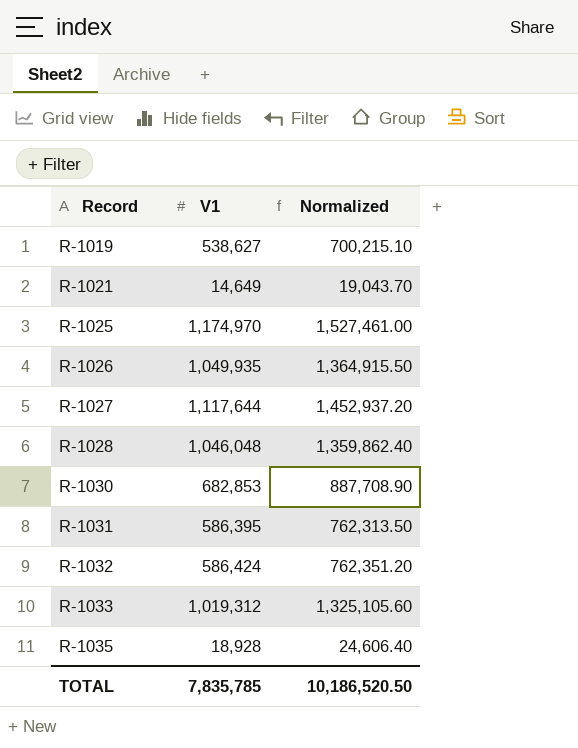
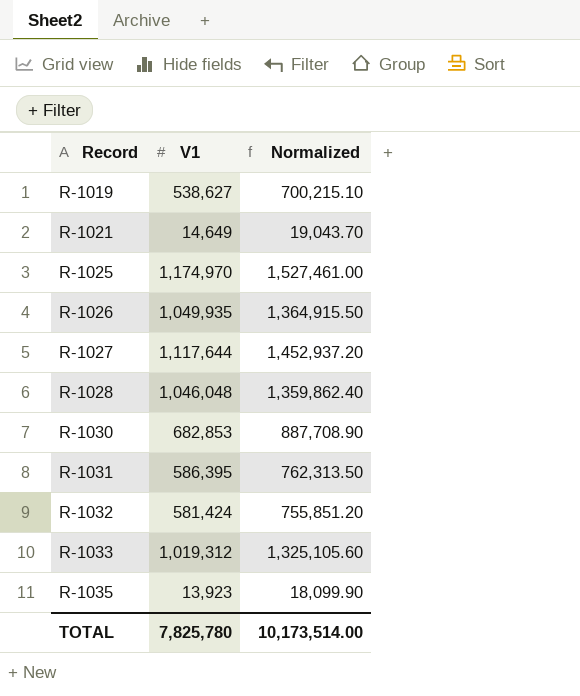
R-1032 | V1: 586,424 -> 581,424
R-1032 | Normalized: 762,351.20 -> 755,851.20
R-1035 | V1: 18,928 -> 13,923
R-1035 | Normalized: 24,606.40 -> 18,099.90
TOTAL | V1: 7,835,785 -> 7,825,780
TOTAL | Normalized: 10,186,520.50 -> 10,173,514.00

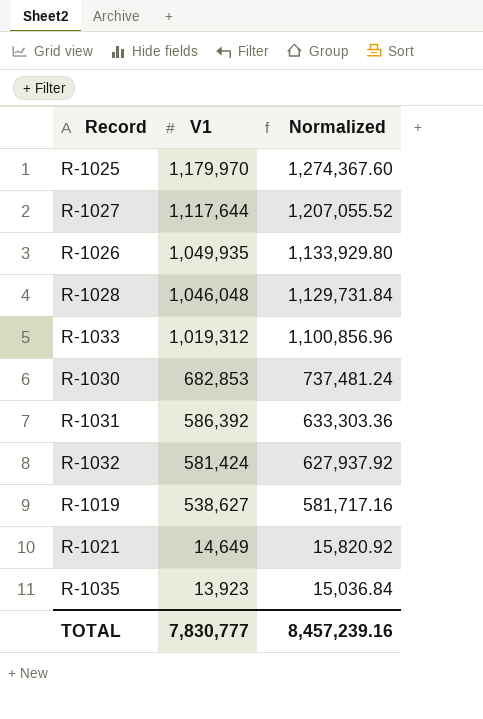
row order: Record ascending -> V1 descending
column Normalized | formula: [V1] * 1.3 -> [V1] * 1.08
R-1025 | V1: 1,174,970 -> 1,179,970
R-1031 | V1: 586,395 -> 586,392
TOTAL | V1: 7,825,780 -> 7,830,777
TOTAL | Normalized: 10,173,514.00 -> 8,457,239.16

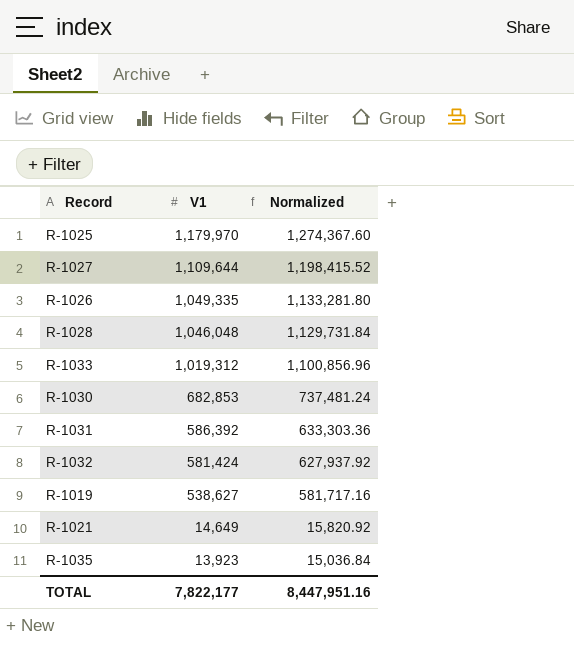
R-1027 | V1: 1,117,644 -> 1,109,644
R-1027 | Normalized: 1,207,055.52 -> 1,198,415.52
R-1026 | V1: 1,049,935 -> 1,049,335
R-1026 | Normalized: 1,133,929.80 -> 1,133,281.80
TOTAL | V1: 7,830,777 -> 7,822,177
TOTAL | Normalized: 8,457,239.16 -> 8,447,951.16

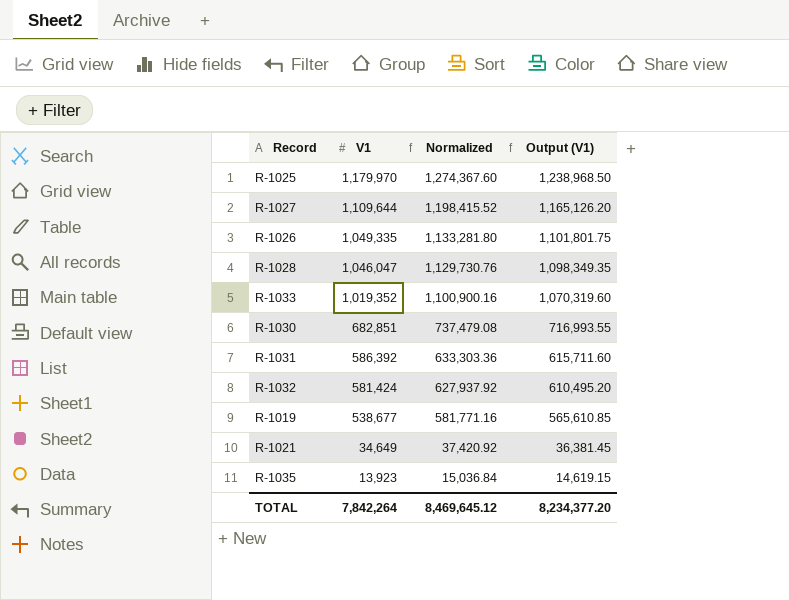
column Output (V1) | formula: none -> [V1] * 1.05
R-1028 | V1: 1,046,048 -> 1,046,047
R-1028 | Normalized: 1,129,731.84 -> 1,129,730.76
R-1033 | V1: 1,019,312 -> 1,019,352
R-1033 | Normalized: 1,100,856.96 -> 1,100,900.16
R-1030 | V1: 682,853 -> 682,851
R-1030 | Normalized: 737,481.24 -> 737,479.08
R-1019 | V1: 538,627 -> 538,677
R-1019 | Normalized: 581,717.16 -> 581,771.16
R-1021 | V1: 14,649 -> 34,649
R-1021 | Normalized: 15,820.92 -> 37,420.92
TOTAL | V1: 7,822,177 -> 7,842,264
TOTAL | Normalized: 8,447,951.16 -> 8,469,645.12

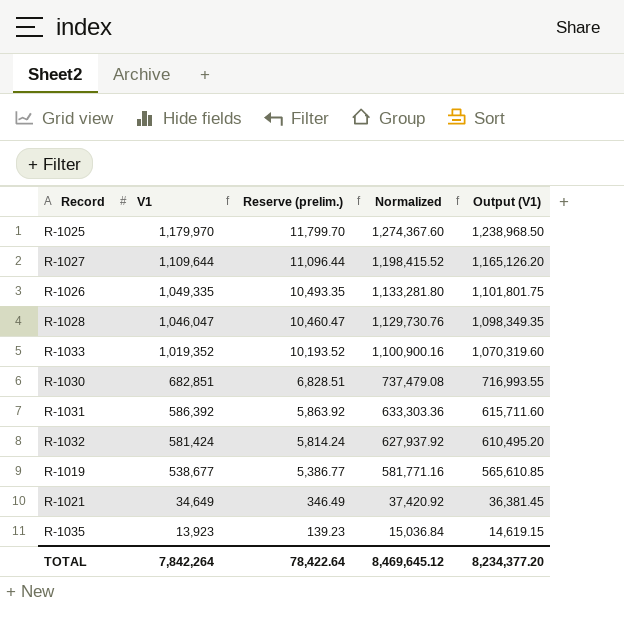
column Reserve (prelim.) | formula: none -> [V1] * 0.01

